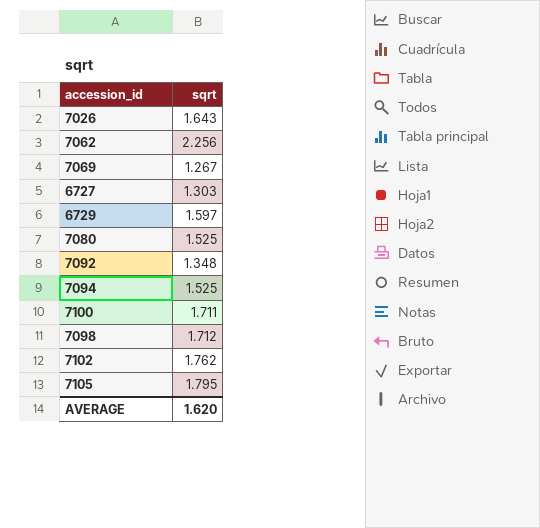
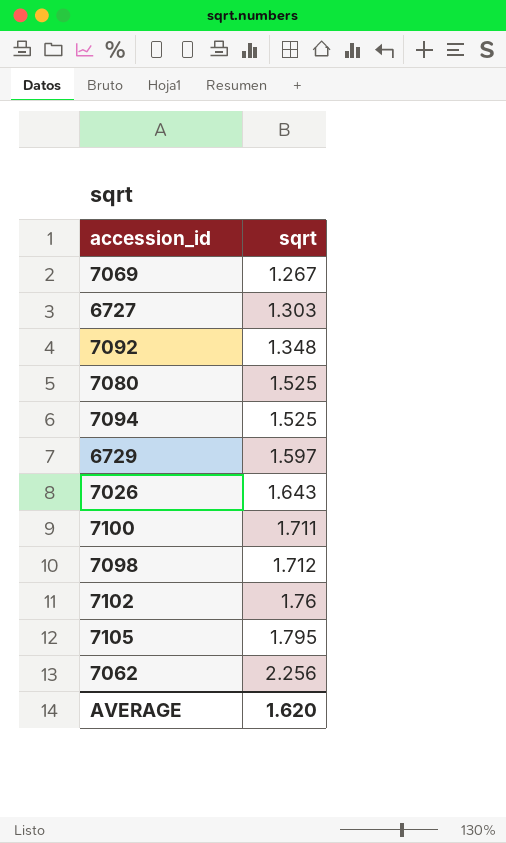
row order: none -> sqrt ascending
7102 | sqrt: 1.762 -> 1.76

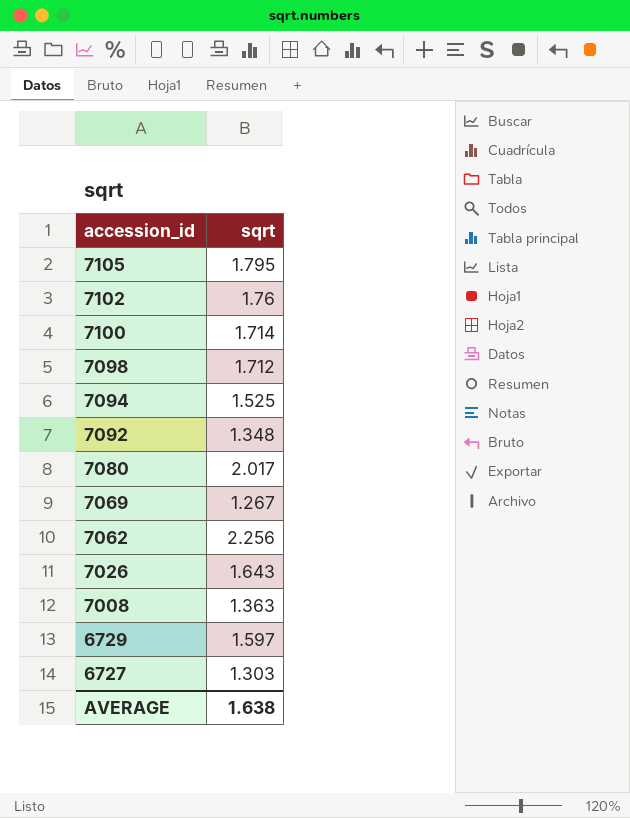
row order: sqrt ascending -> accession_id descending
7100 | sqrt: 1.711 -> 1.714
7080 | sqrt: 1.525 -> 2.017
row 7008: none -> 1.363
AVERAGE | sqrt: 1.620 -> 1.638

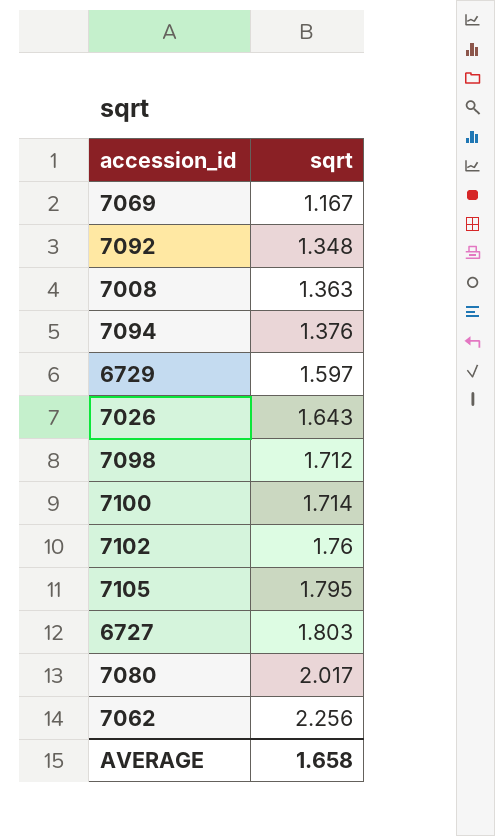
row order: accession_id descending -> sqrt ascending
7069 | sqrt: 1.267 -> 1.167
7094 | sqrt: 1.525 -> 1.376
6727 | sqrt: 1.303 -> 1.803
AVERAGE | sqrt: 1.638 -> 1.658

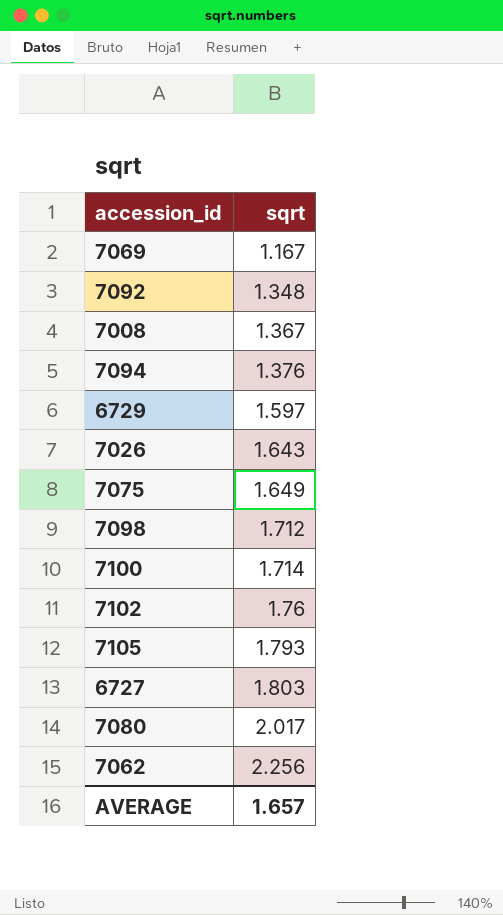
7008 | sqrt: 1.363 -> 1.367
row 7075: none -> 1.649
7105 | sqrt: 1.795 -> 1.793
AVERAGE | sqrt: 1.658 -> 1.657

